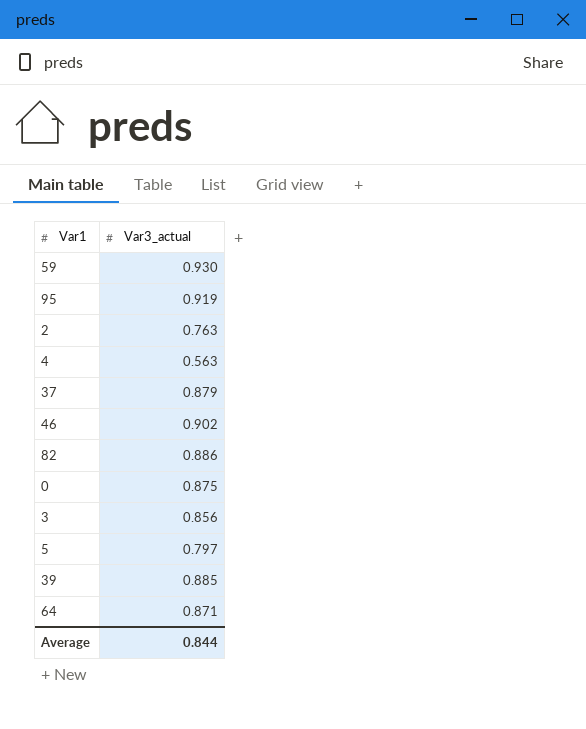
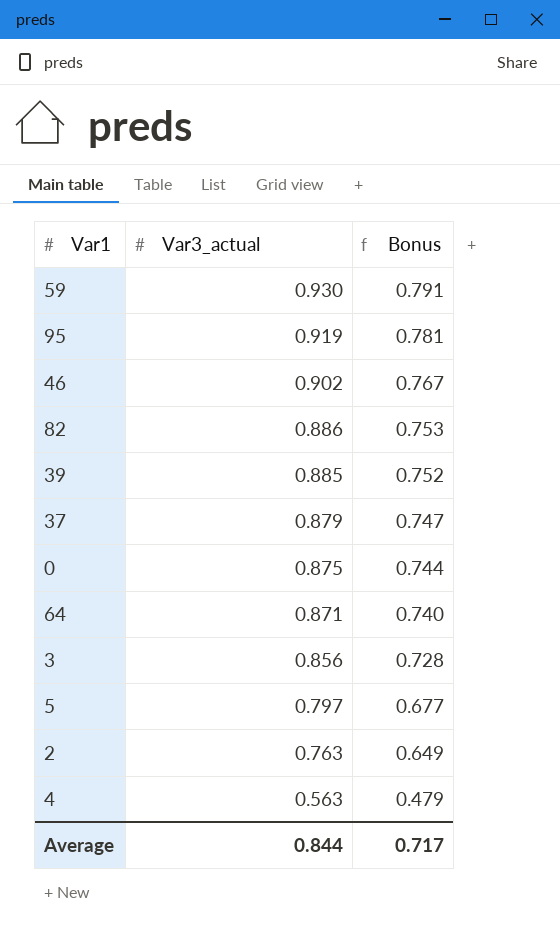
row order: none -> Var3_actual descending
column Bonus | formula: none -> [Var3_actual] * 0.85

